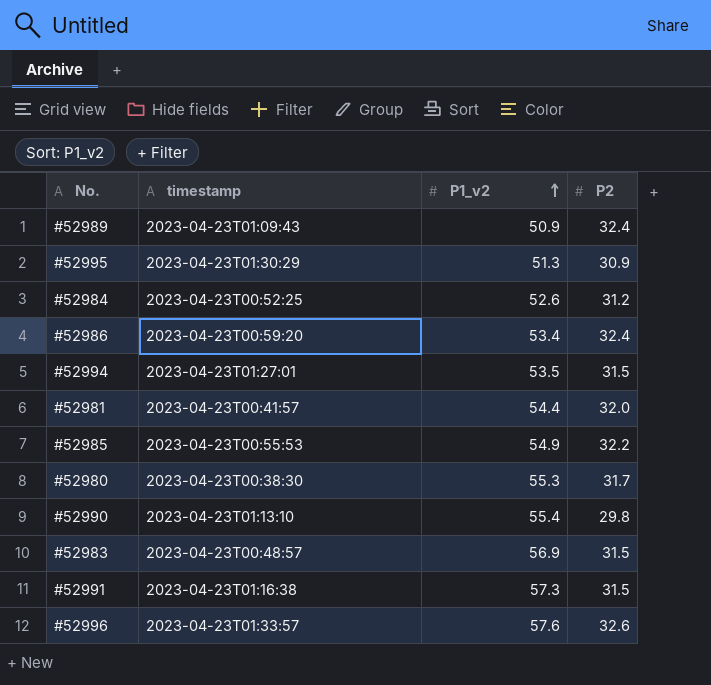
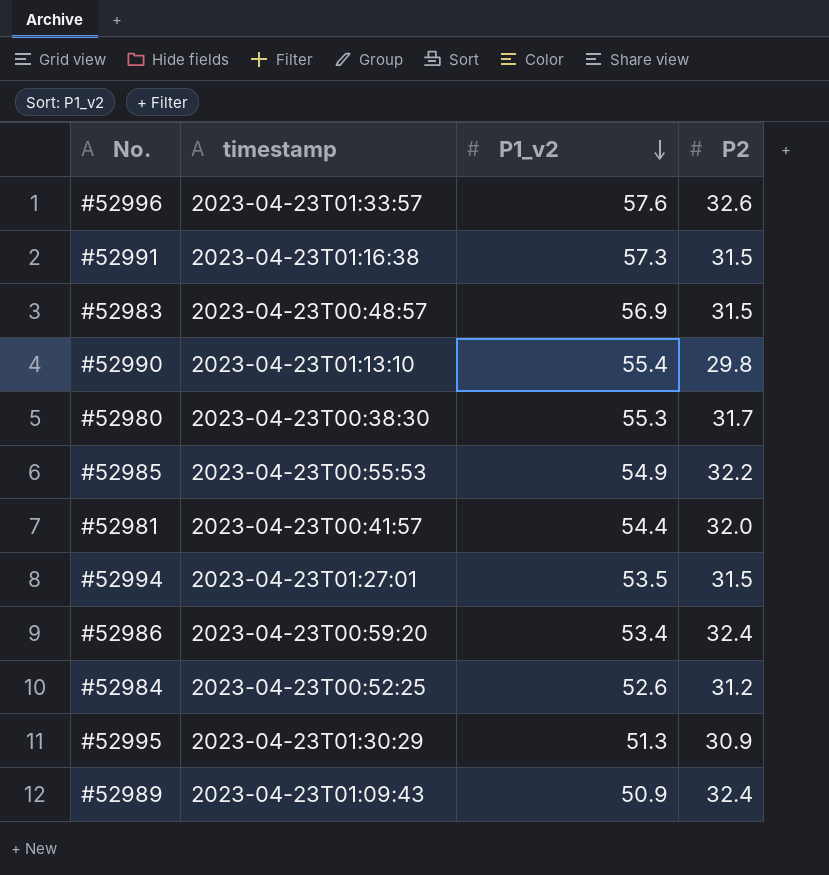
row order: P1_v2 ascending -> P1_v2 descending

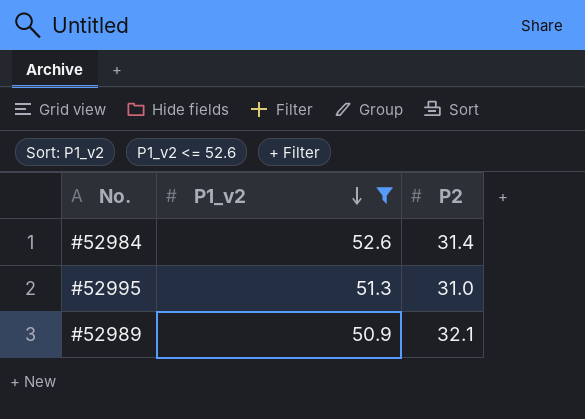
filter: none -> P1_v2 <= 52.6
column timestamp | position: 2 -> none
#52984 | P2: 31.2 -> 31.4
#52995 | P2: 30.9 -> 31.0
#52989 | P2: 32.4 -> 32.1

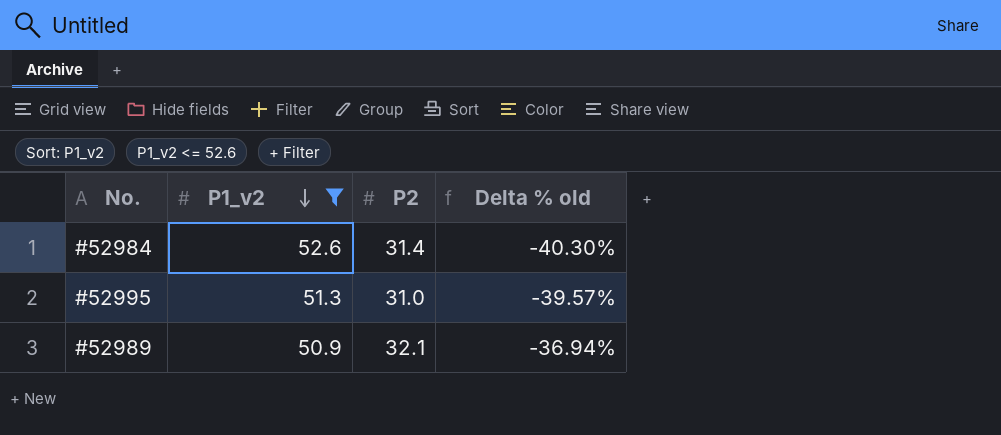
column Delta % old | formula: none -> ([P2] - [P1_v2]) / [P1_v2]

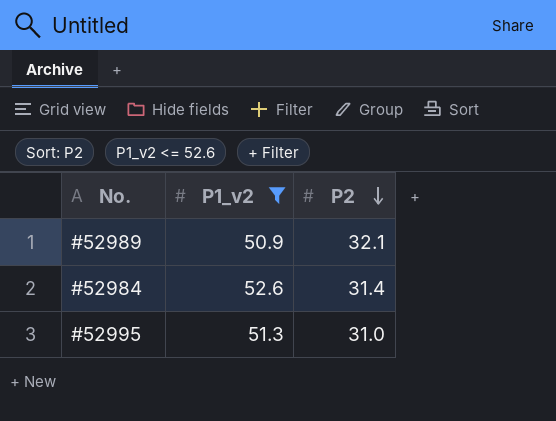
row order: P1_v2 descending -> P2 descending
column Delta % old | formula: ([P2] - [P1_v2]) / [P1_v2] -> none

